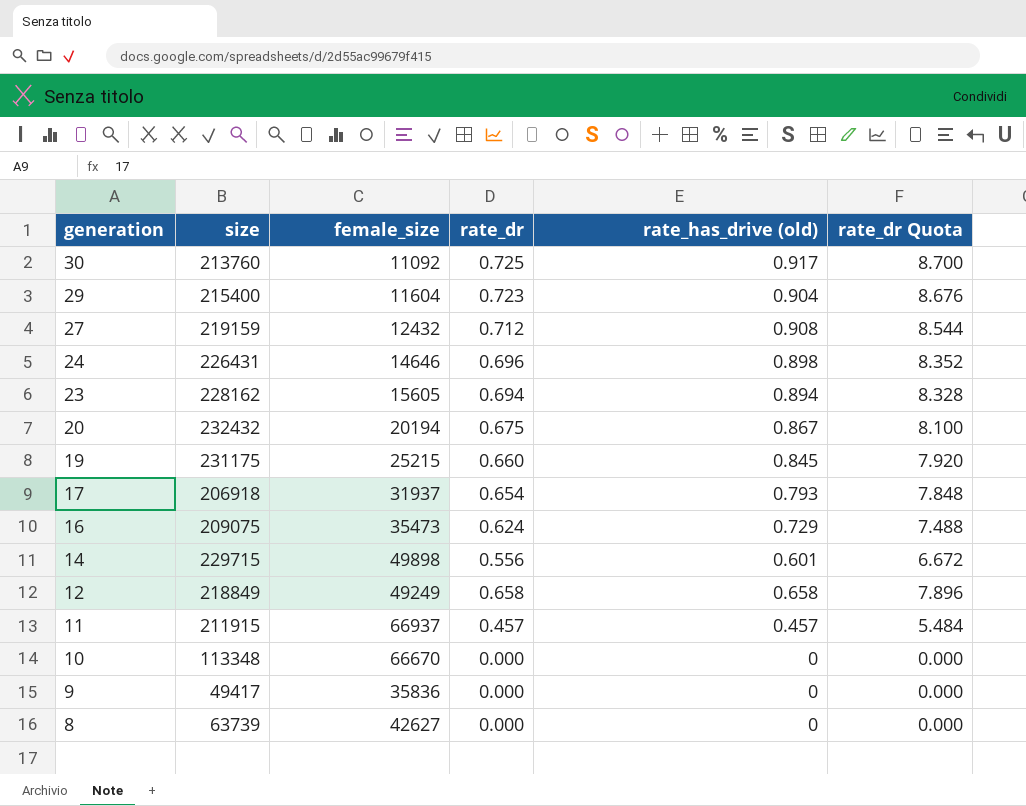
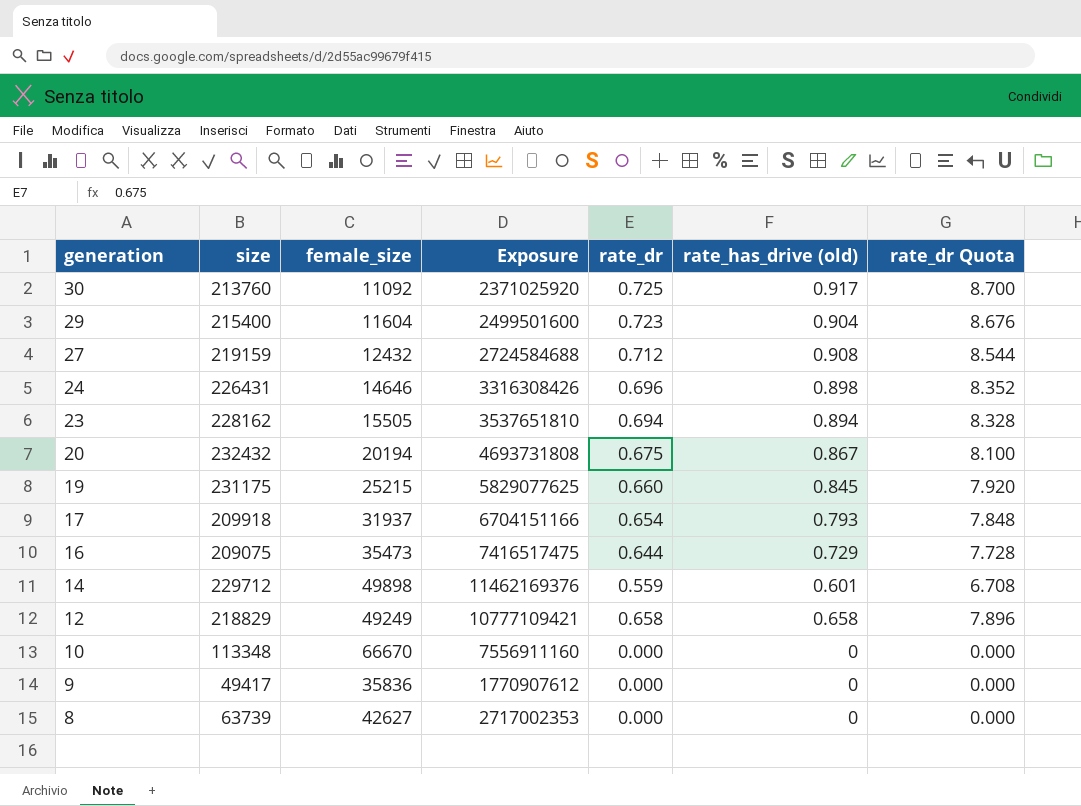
column Exposure | formula: none -> [size] * [female_size]
row 11: 211915 | 66937 | 0.457 | 0.457 | 5.484 -> none
23 | female_size: 15605 -> 15505
17 | size: 206918 -> 209918
16 | rate_dr: 0.624 -> 0.644
16 | rate_dr Quota: 7.488 -> 7.728
14 | size: 229715 -> 229712
14 | rate_dr: 0.556 -> 0.559
14 | rate_dr Quota: 6.672 -> 6.708
12 | size: 218849 -> 218829

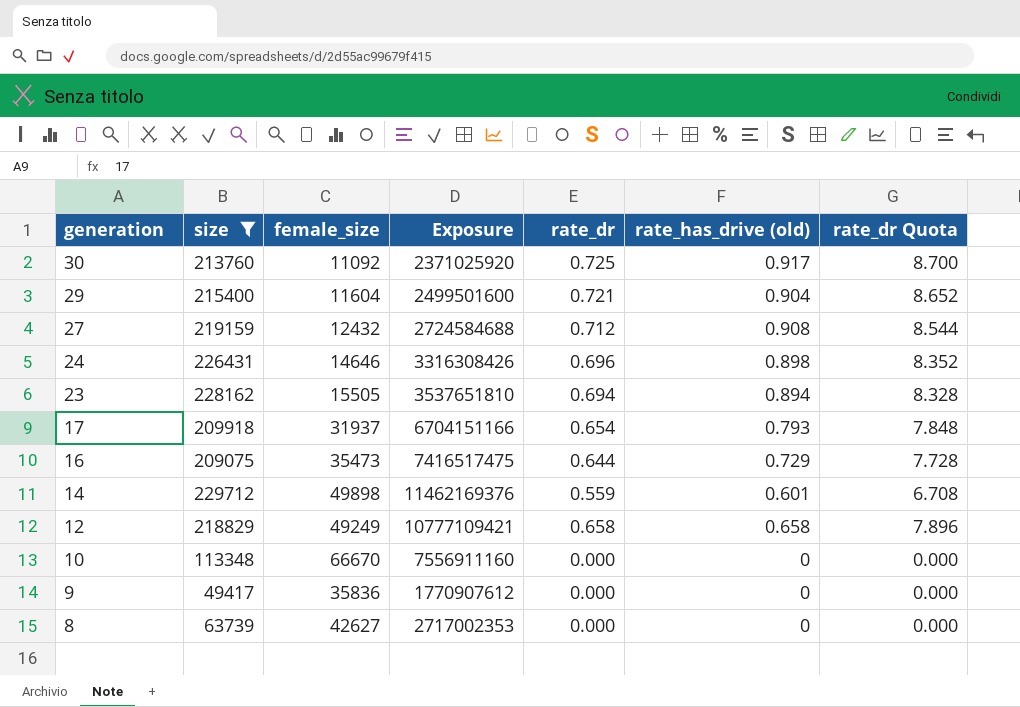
filter: none -> size <= 229712
29 | rate_dr: 0.723 -> 0.721
29 | rate_dr Quota: 8.676 -> 8.652

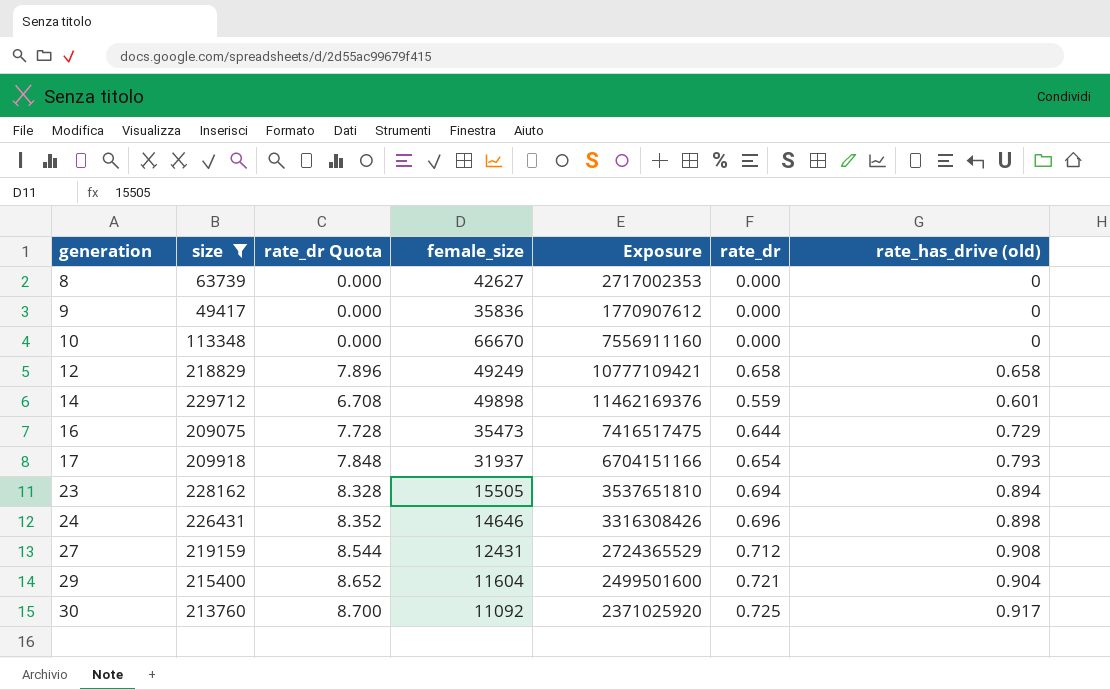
row order: generation descending -> generation ascending
column rate_dr Quota | position: 7 -> 3
27 | female_size: 12432 -> 12431
27 | Exposure: 2724584688 -> 2724365529

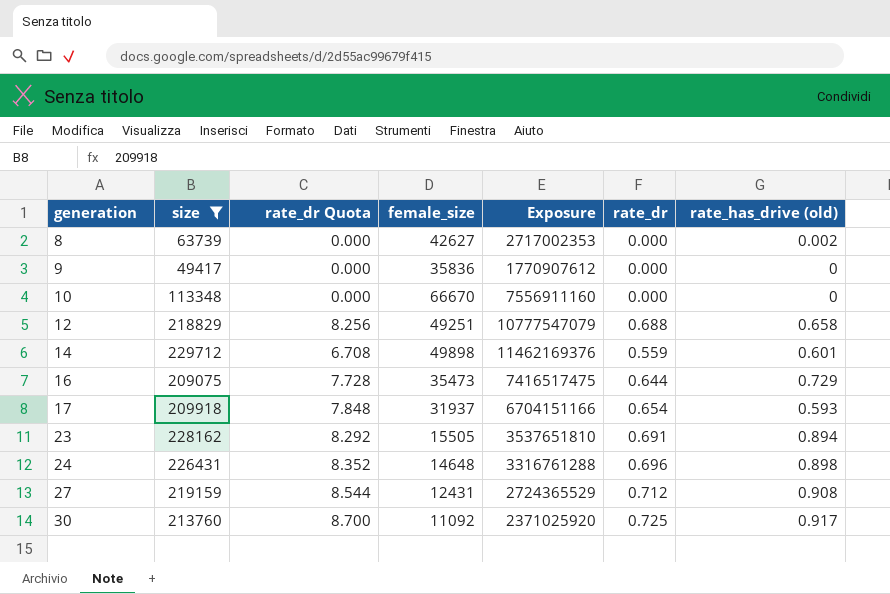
row 29: 215400 | 8.652 | 11604 | 2499501600 | 0.721 | 0.904 -> none
8 | rate_has_drive (old): 0 -> 0.002
12 | rate_dr Quota: 7.896 -> 8.256
12 | female_size: 49249 -> 49251
12 | Exposure: 10777109421 -> 10777547079
12 | rate_dr: 0.658 -> 0.688
17 | rate_has_drive (old): 0.793 -> 0.593
23 | rate_dr Quota: 8.328 -> 8.292
23 | rate_dr: 0.694 -> 0.691
24 | female_size: 14646 -> 14648
24 | Exposure: 3316308426 -> 3316761288

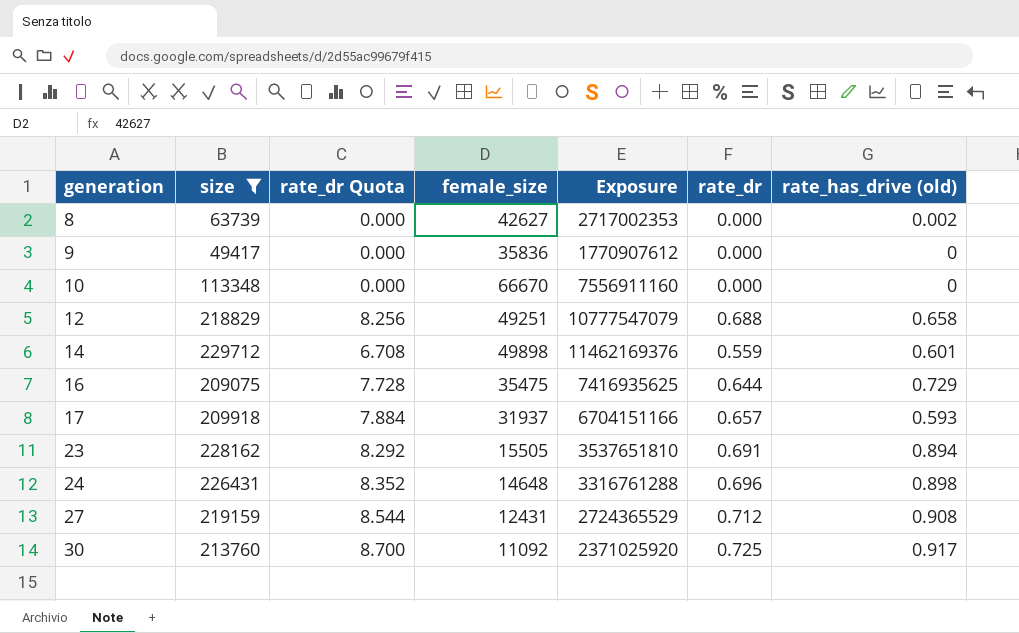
16 | female_size: 35473 -> 35475
16 | Exposure: 7416517475 -> 7416935625
17 | rate_dr Quota: 7.848 -> 7.884
17 | rate_dr: 0.654 -> 0.657

